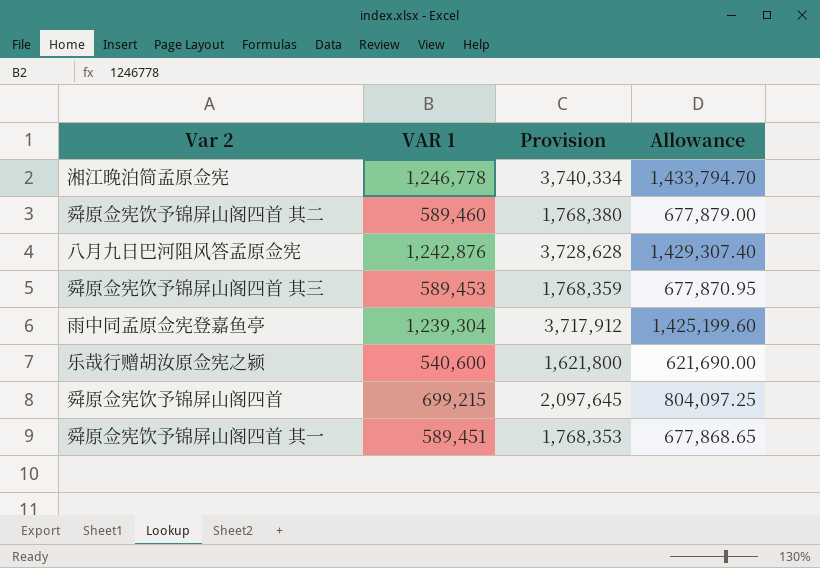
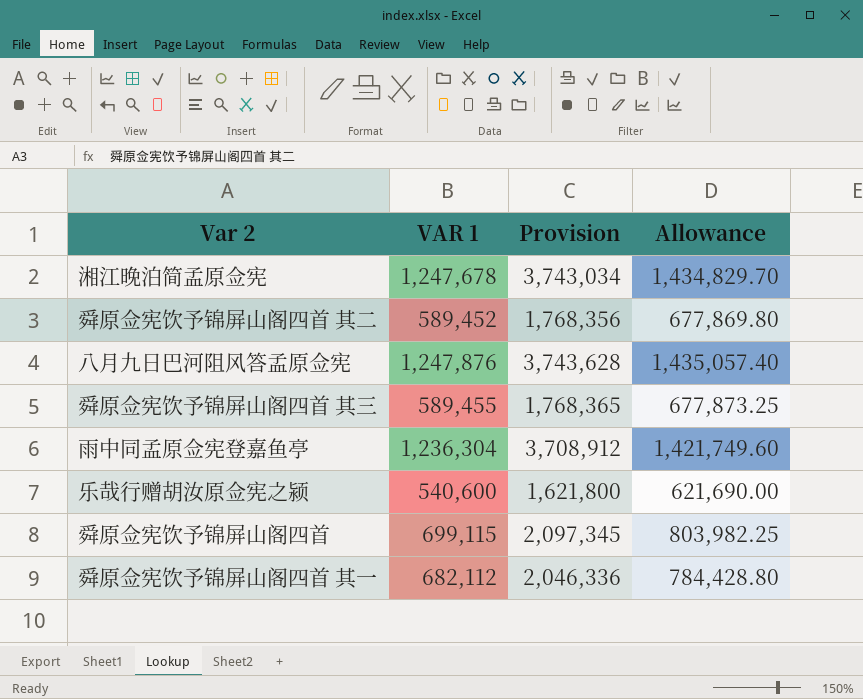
湘江晚泊简孟原佥宪 | VAR 1: 1,246,778 -> 1,247,678
湘江晚泊简孟原佥宪 | Provision: 3,740,334 -> 3,743,034
湘江晚泊简孟原佥宪 | Allowance: 1,433,794.70 -> 1,434,829.70
舜原佥宪饮予锦屏山阁四首 其二 | VAR 1: 589,460 -> 589,452
舜原佥宪饮予锦屏山阁四首 其二 | Provision: 1,768,380 -> 1,768,356
舜原佥宪饮予锦屏山阁四首 其二 | Allowance: 677,879.00 -> 677,869.80
八月九日巴河阻风答孟原佥宪 | VAR 1: 1,242,876 -> 1,247,876
八月九日巴河阻风答孟原佥宪 | Provision: 3,728,628 -> 3,743,628
八月九日巴河阻风答孟原佥宪 | Allowance: 1,429,307.40 -> 1,435,057.40
舜原佥宪饮予锦屏山阁四首 其三 | VAR 1: 589,453 -> 589,455
舜原佥宪饮予锦屏山阁四首 其三 | Provision: 1,768,359 -> 1,768,365
舜原佥宪饮予锦屏山阁四首 其三 | Allowance: 677,870.95 -> 677,873.25
雨中同孟原佥宪登嘉鱼亭 | VAR 1: 1,239,304 -> 1,236,304
雨中同孟原佥宪登嘉鱼亭 | Provision: 3,717,912 -> 3,708,912
雨中同孟原佥宪登嘉鱼亭 | Allowance: 1,425,199.60 -> 1,421,749.60
舜原佥宪饮予锦屏山阁四首 | VAR 1: 699,215 -> 699,115
舜原佥宪饮予锦屏山阁四首 | Provision: 2,097,645 -> 2,097,345
舜原佥宪饮予锦屏山阁四首 | Allowance: 804,097.25 -> 803,982.25
舜原佥宪饮予锦屏山阁四首 其一 | VAR 1: 589,451 -> 682,112
舜原佥宪饮予锦屏山阁四首 其一 | Provision: 1,768,353 -> 2,046,336
舜原佥宪饮予锦屏山阁四首 其一 | Allowance: 677,868.65 -> 784,428.80

